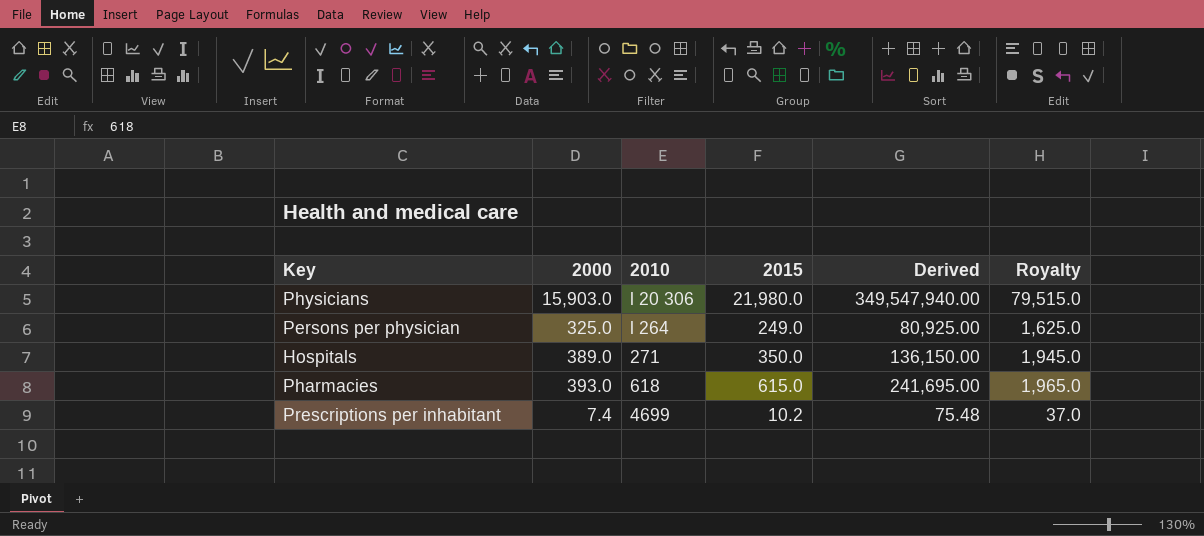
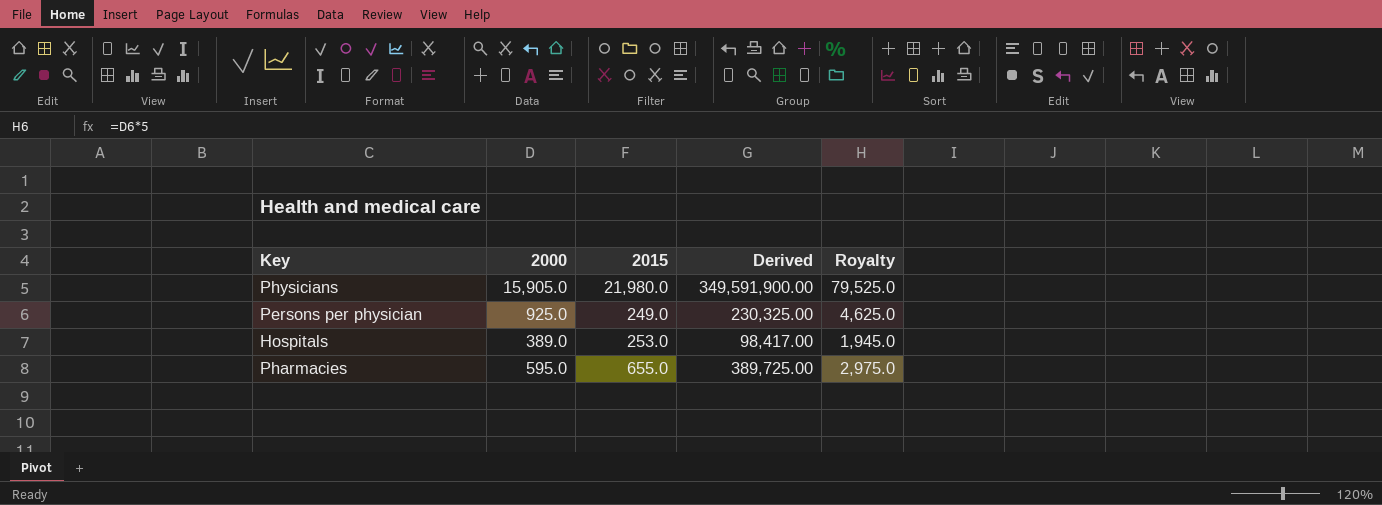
column 2010 | position: 3 -> none
row Prescriptions per inhabitant: 7.4 | 4699 | 10.2 | 75.48 | 37.0 -> none
Physicians | 2000: 15,903.0 -> 15,905.0
Physicians | Derived: 349,547,940.00 -> 349,591,900.00
Physicians | Royalty: 79,515.0 -> 79,525.0
Persons per physician | 2000: 325.0 -> 925.0
Persons per physician | Derived: 80,925.00 -> 230,325.00
Persons per physician | Royalty: 1,625.0 -> 4,625.0
Hospitals | 2015: 350.0 -> 253.0
Hospitals | Derived: 136,150.00 -> 98,417.00
Pharmacies | 2000: 393.0 -> 595.0
Pharmacies | 2015: 615.0 -> 655.0
Pharmacies | Derived: 241,695.00 -> 389,725.00
Pharmacies | Royalty: 1,965.0 -> 2,975.0

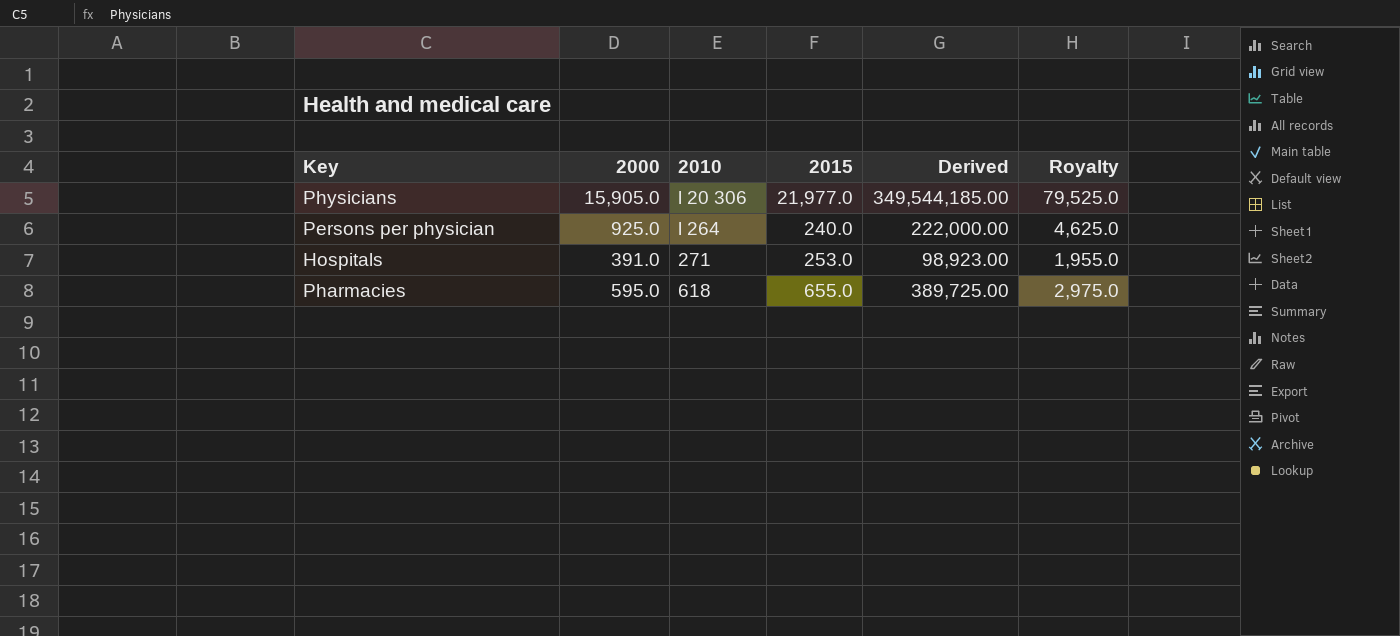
column 2010 | position: none -> 3
Physicians | 2015: 21,980.0 -> 21,977.0
Physicians | Derived: 349,591,900.00 -> 349,544,185.00
Persons per physician | 2015: 249.0 -> 240.0
Persons per physician | Derived: 230,325.00 -> 222,000.00
Hospitals | 2000: 389.0 -> 391.0
Hospitals | Derived: 98,417.00 -> 98,923.00
Hospitals | Royalty: 1,945.0 -> 1,955.0

